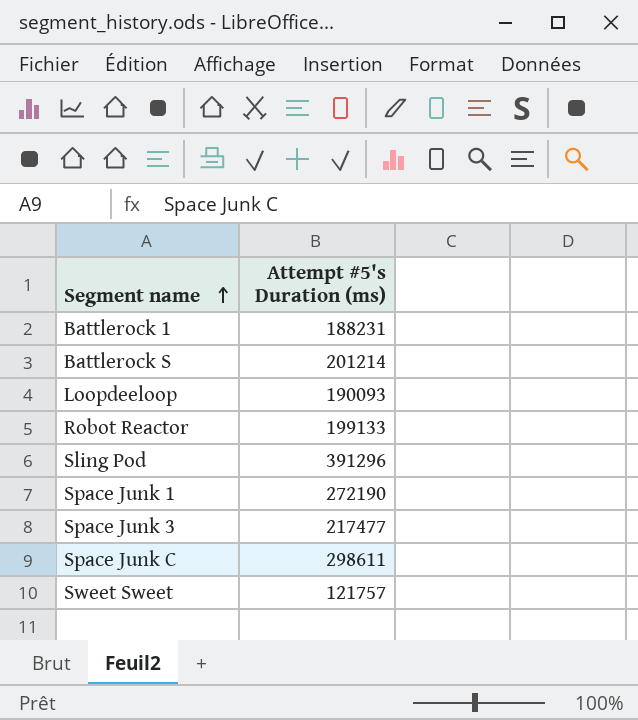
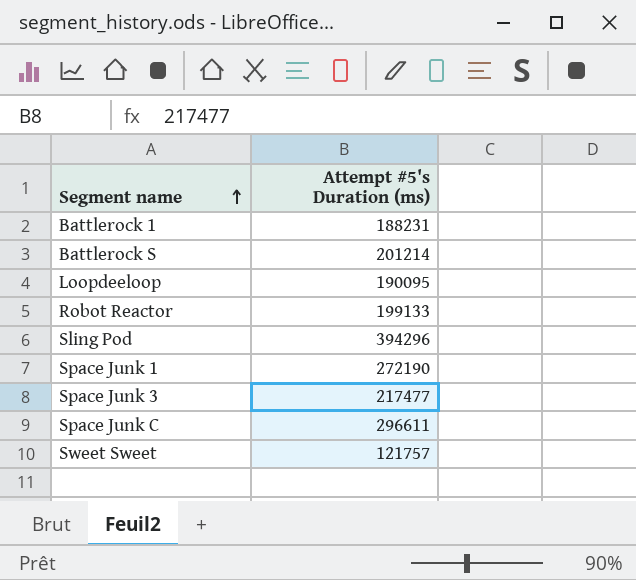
Loopdeeloop | Attempt #5's Duration (ms): 190093 -> 190095
Sling Pod | Attempt #5's Duration (ms): 391296 -> 394296
Space Junk C | Attempt #5's Duration (ms): 298611 -> 296611

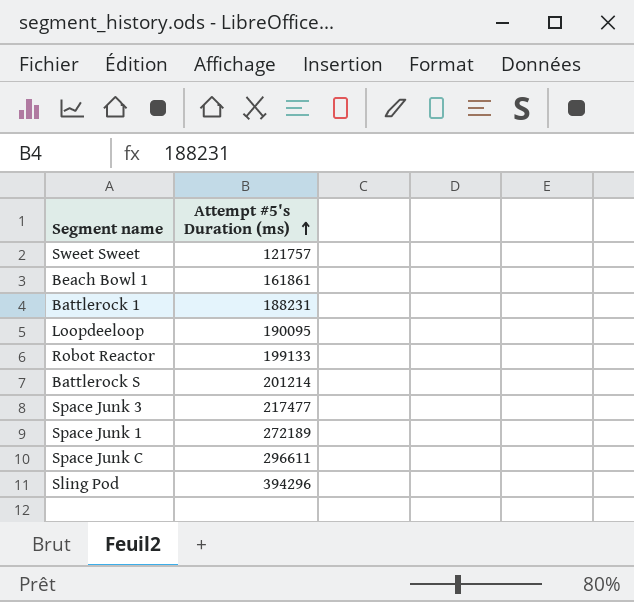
row order: Segment name ascending -> Attempt #5's Duration (ms) ascending
row Beach Bowl 1: none -> 161861
Space Junk 1 | Attempt #5's Duration (ms): 272190 -> 272189

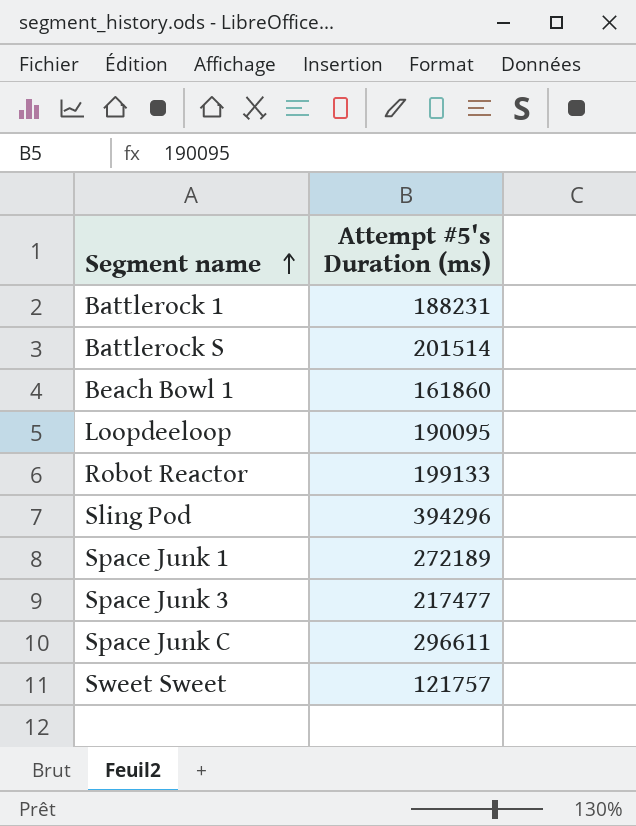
row order: Attempt #5's Duration (ms) ascending -> Segment name ascending
Battlerock S | Attempt #5's Duration (ms): 201214 -> 201514
Beach Bowl 1 | Attempt #5's Duration (ms): 161861 -> 161860

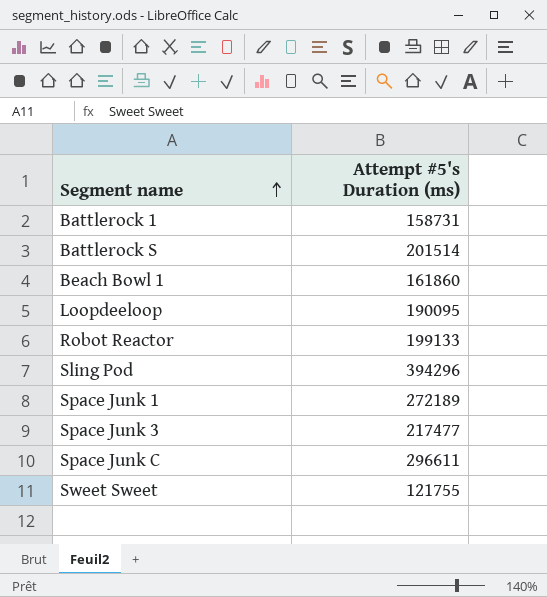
Battlerock 1 | Attempt #5's Duration (ms): 188231 -> 158731
Sweet Sweet | Attempt #5's Duration (ms): 121757 -> 121755

